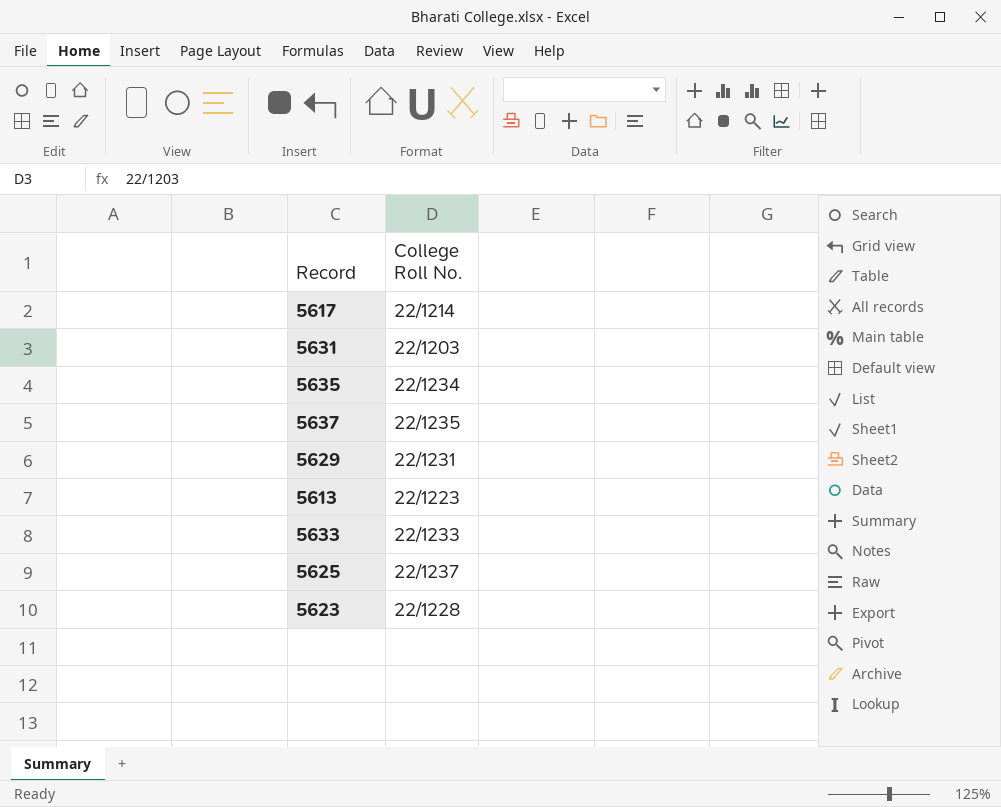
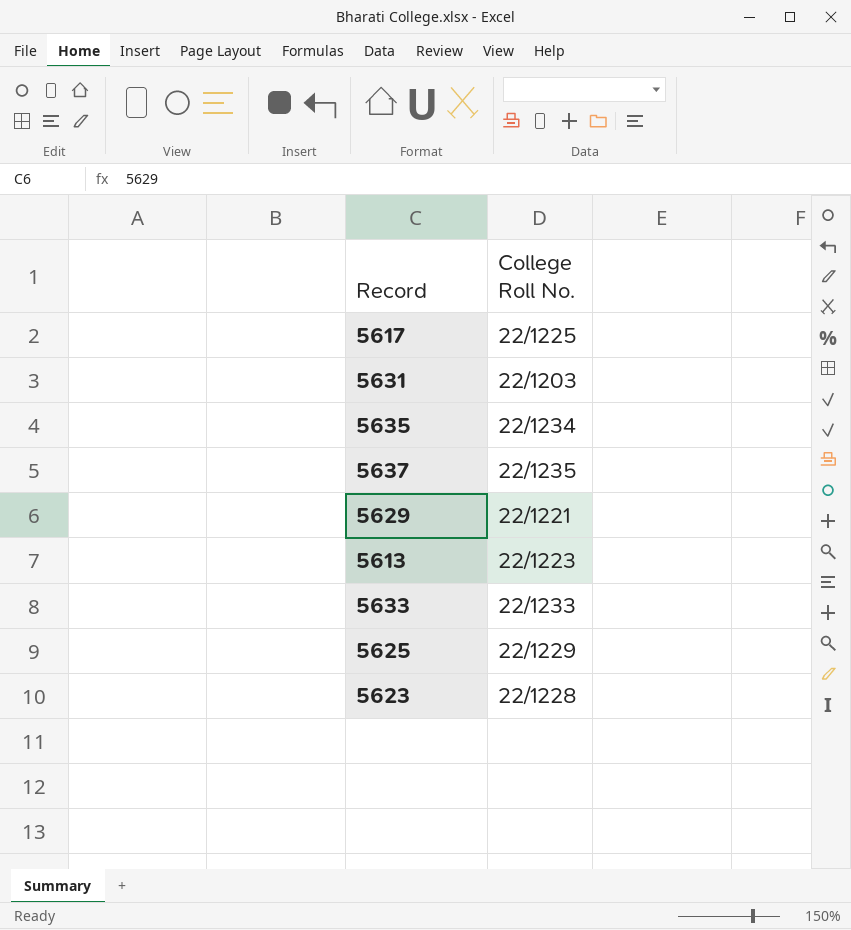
5617 | College Roll No.: 22/1214 -> 22/1225
5629 | College Roll No.: 22/1231 -> 22/1221
5625 | College Roll No.: 22/1237 -> 22/1229

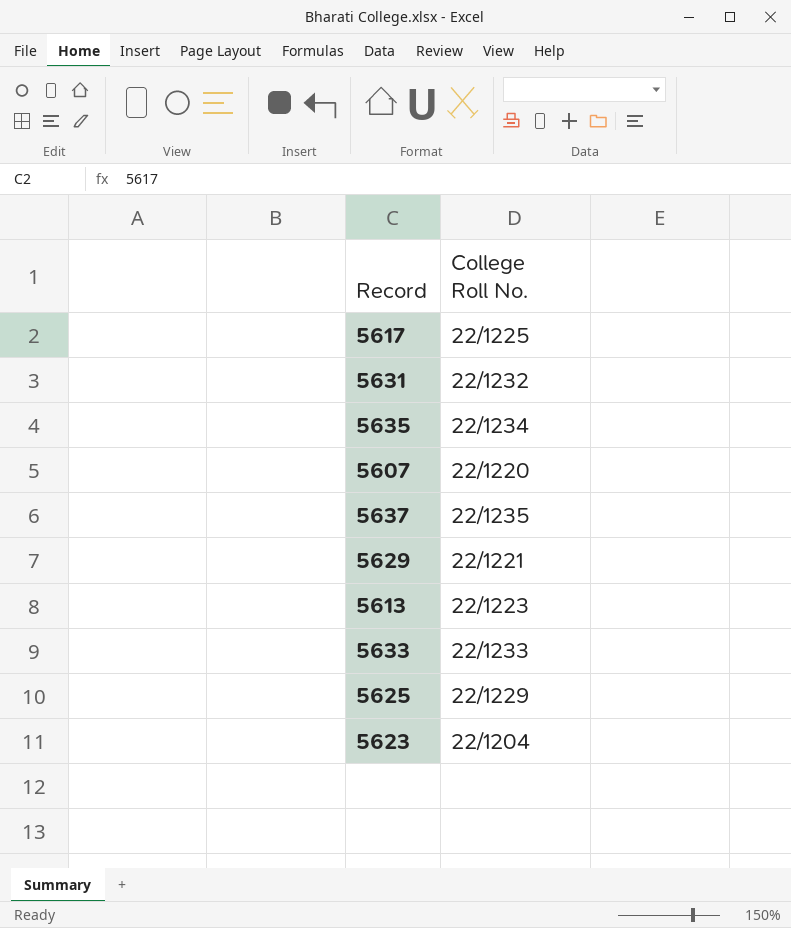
5631 | College Roll No.: 22/1203 -> 22/1232
row 5607: none -> 22/1220
5623 | College Roll No.: 22/1228 -> 22/1204

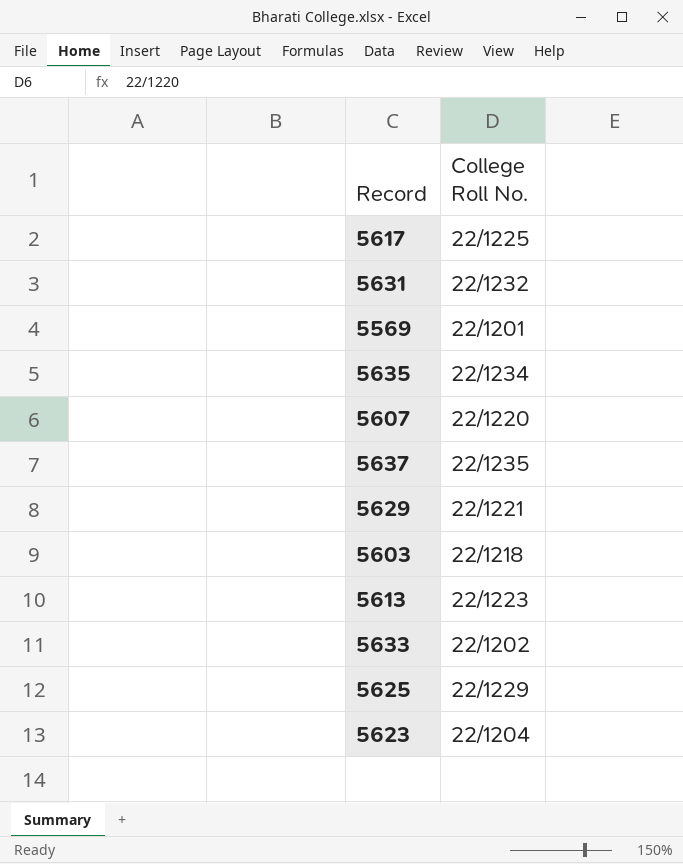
row 5569: none -> 22/1201
row 5603: none -> 22/1218
5633 | College Roll No.: 22/1233 -> 22/1202

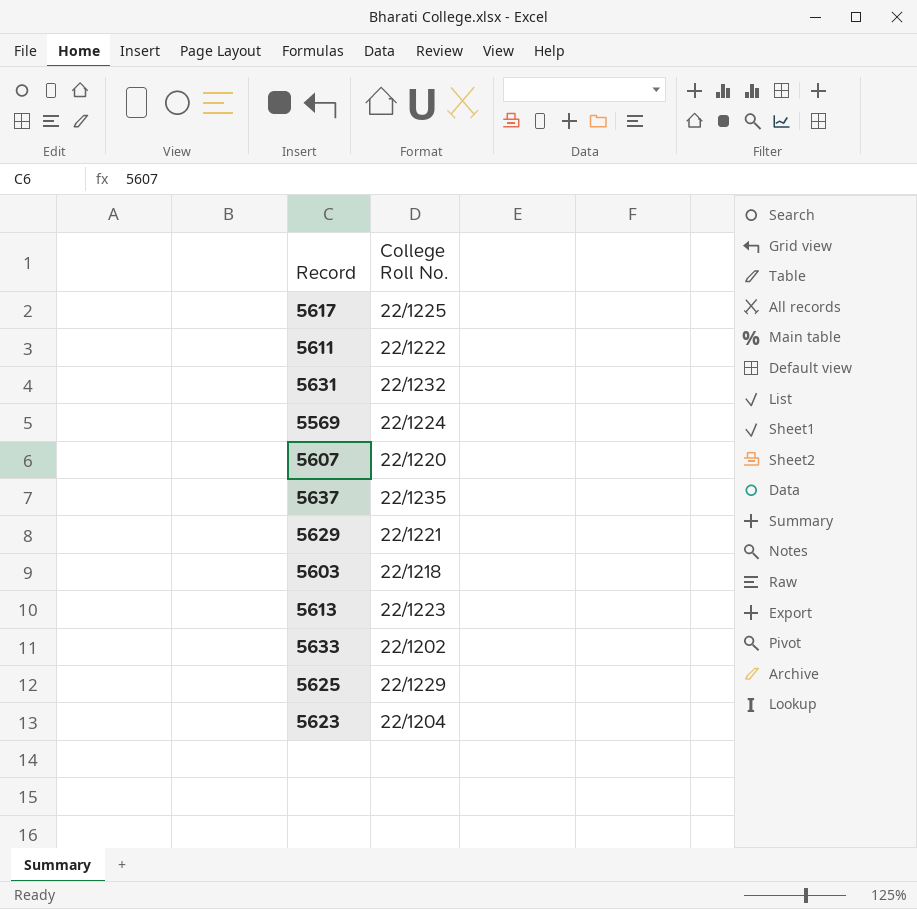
row 5635: 22/1234 -> none
row 5611: none -> 22/1222
5569 | College Roll No.: 22/1201 -> 22/1224

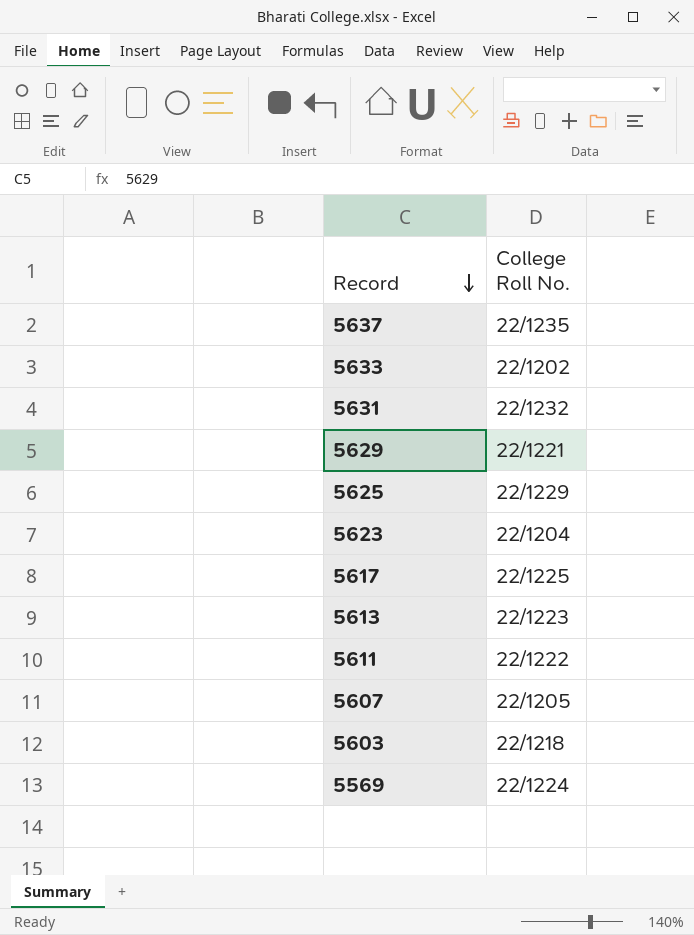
row order: none -> Record descending
5607 | College Roll No.: 22/1220 -> 22/1205

